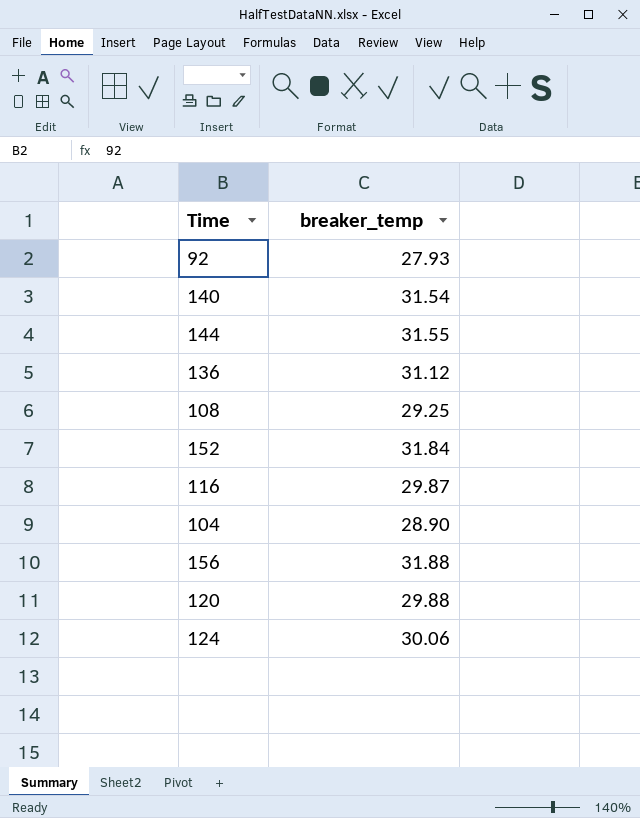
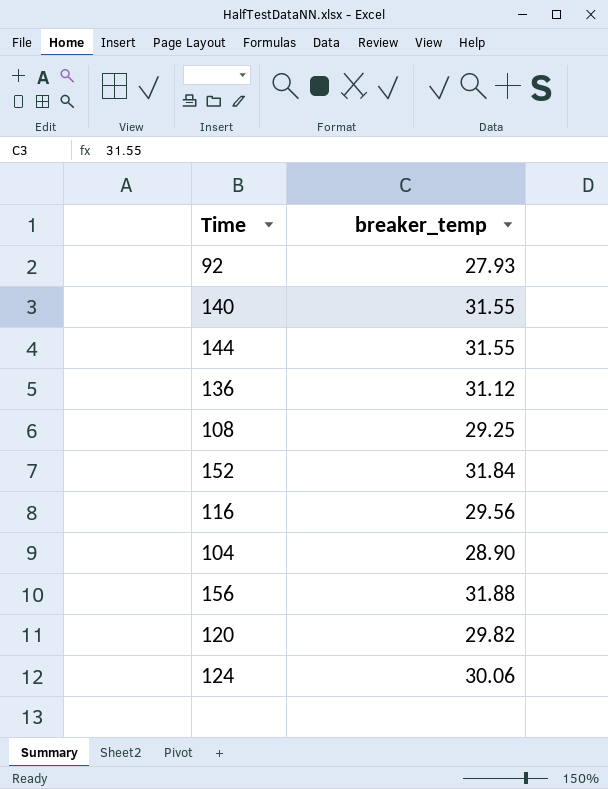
140 | breaker_temp: 31.54 -> 31.55
116 | breaker_temp: 29.87 -> 29.56
120 | breaker_temp: 29.88 -> 29.82

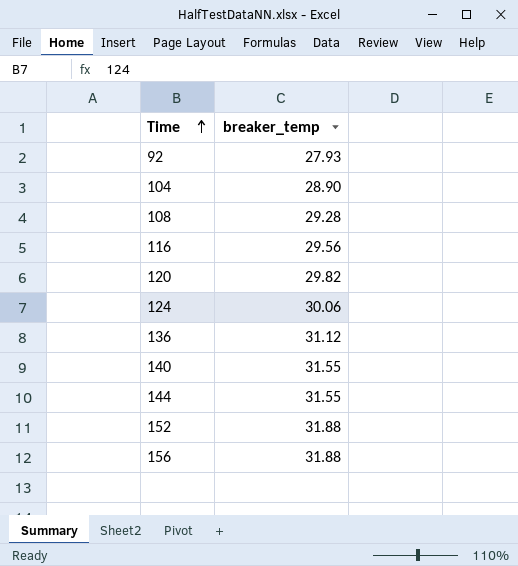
row order: none -> Time ascending
108 | breaker_temp: 29.25 -> 29.28
152 | breaker_temp: 31.84 -> 31.88

